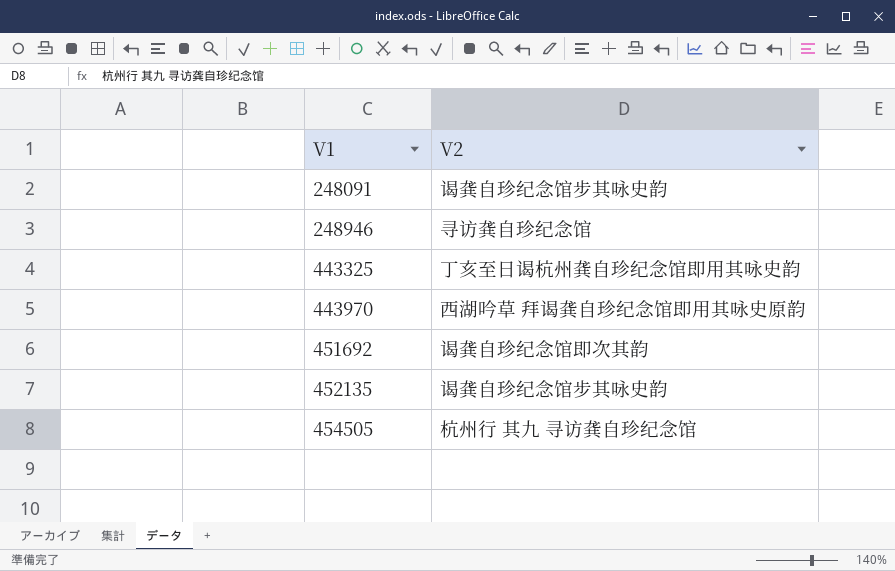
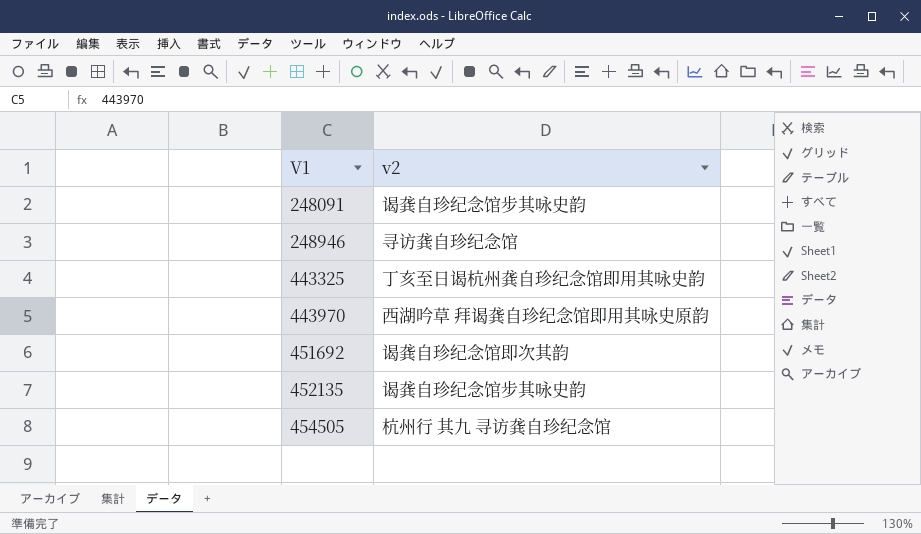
column name: V2 -> v2

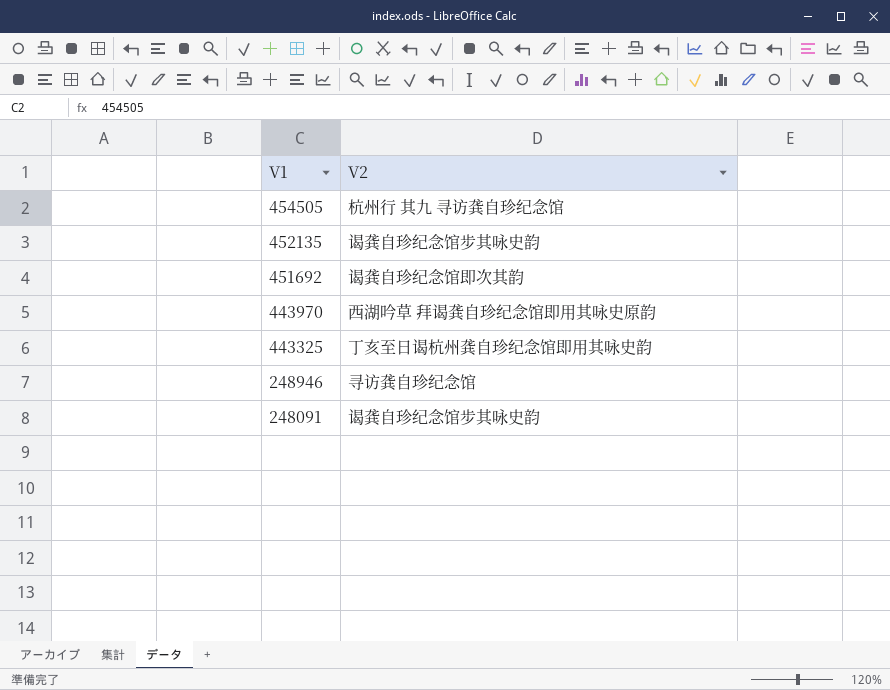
row order: V1 ascending -> V1 descending
column name: v2 -> V2

